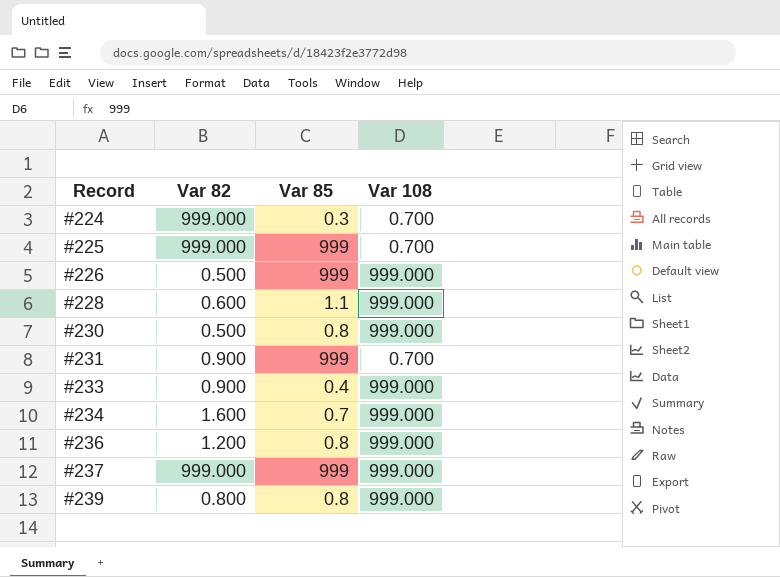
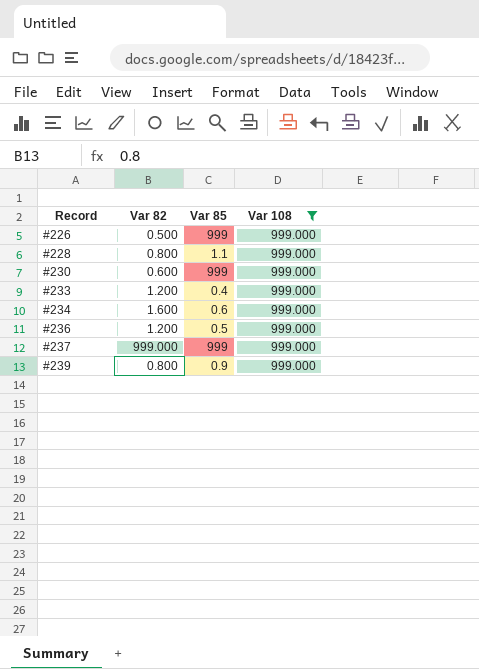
filter: none -> Var 108 = 999.000
#228 | Var 82: 0.600 -> 0.800
#230 | Var 82: 0.500 -> 0.600
#230 | Var 85: 0.8 -> 999
#233 | Var 82: 0.900 -> 1.200
#234 | Var 85: 0.7 -> 0.6
#236 | Var 85: 0.8 -> 0.5
#239 | Var 85: 0.8 -> 0.9

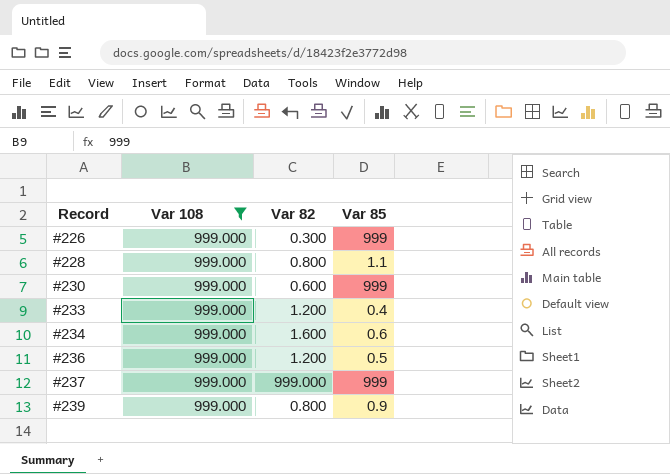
column Var 108 | position: 4 -> 2
#226 | Var 82: 0.500 -> 0.300

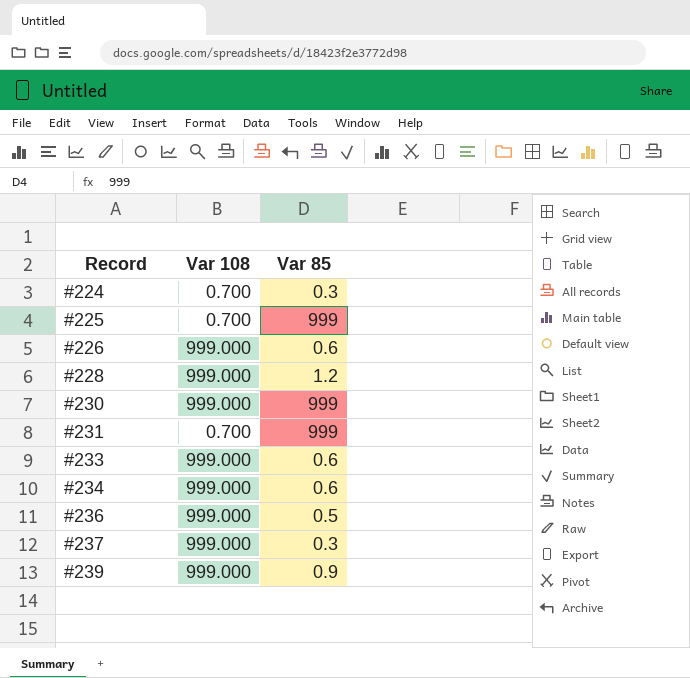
filter: Var 108 = 999.000 -> none
column Var 82 | position: 3 -> none
#226 | Var 85: 999 -> 0.6
#228 | Var 85: 1.1 -> 1.2
#233 | Var 85: 0.4 -> 0.6
#237 | Var 85: 999 -> 0.3

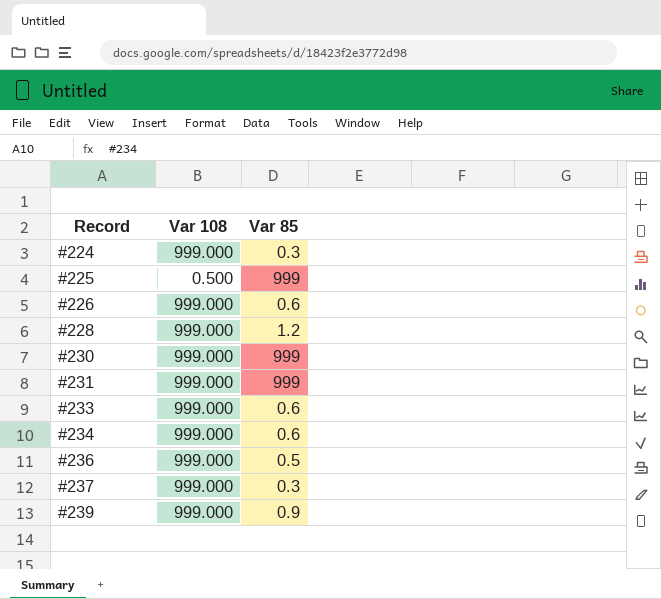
#224 | Var 108: 0.700 -> 999.000
#225 | Var 108: 0.700 -> 0.500
#231 | Var 108: 0.700 -> 999.000

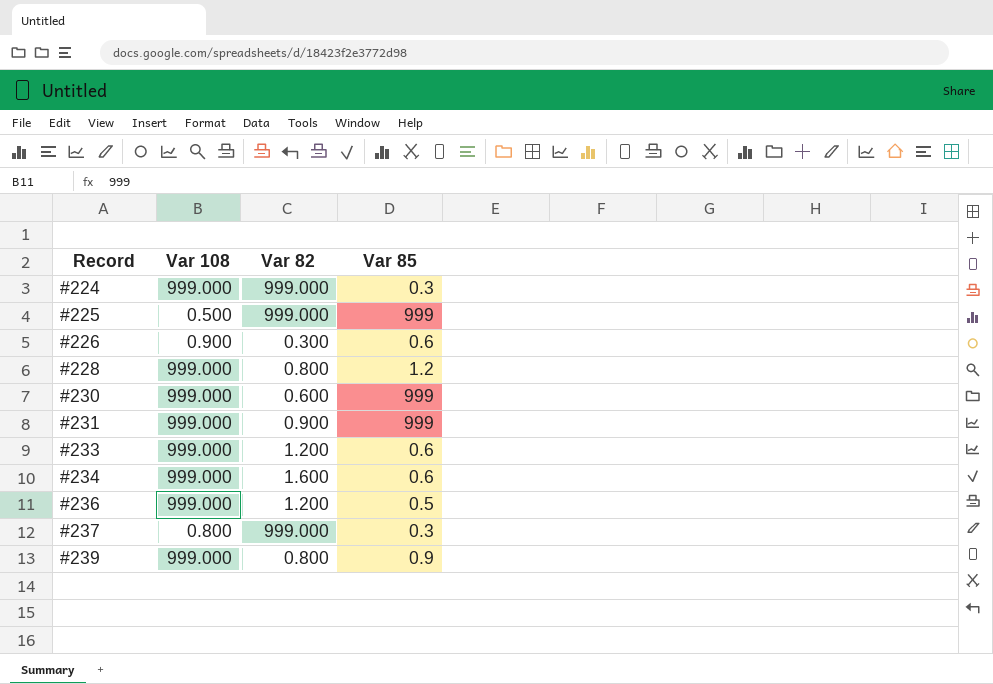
column Var 82 | position: none -> 3
#226 | Var 108: 999.000 -> 0.900
#237 | Var 108: 999.000 -> 0.800

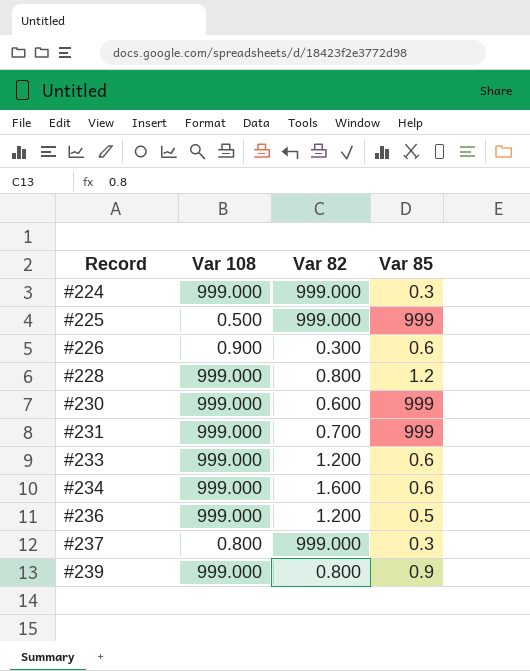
#231 | Var 82: 0.900 -> 0.700

